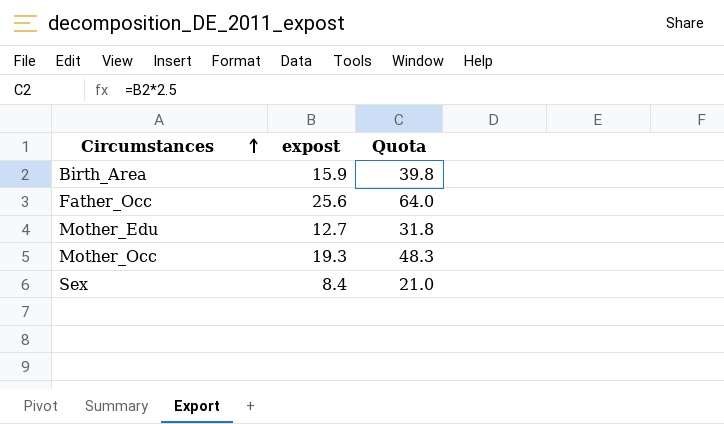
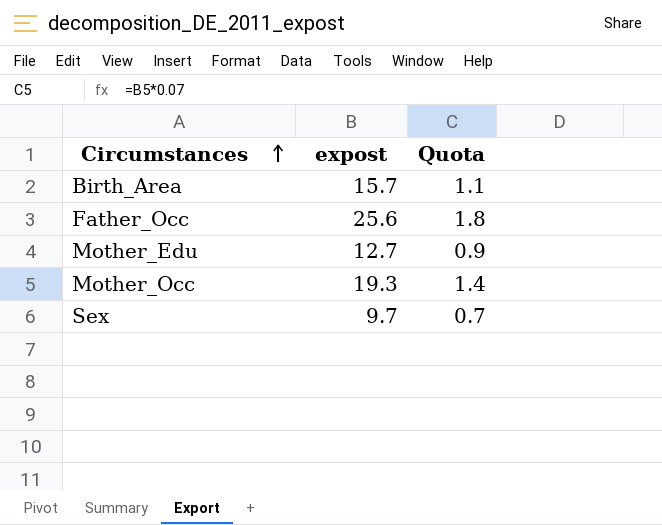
column Quota | formula: [expost] * 2.5 -> [expost] * 0.07
Birth_Area | expost: 15.9 -> 15.7
Sex | expost: 8.4 -> 9.7

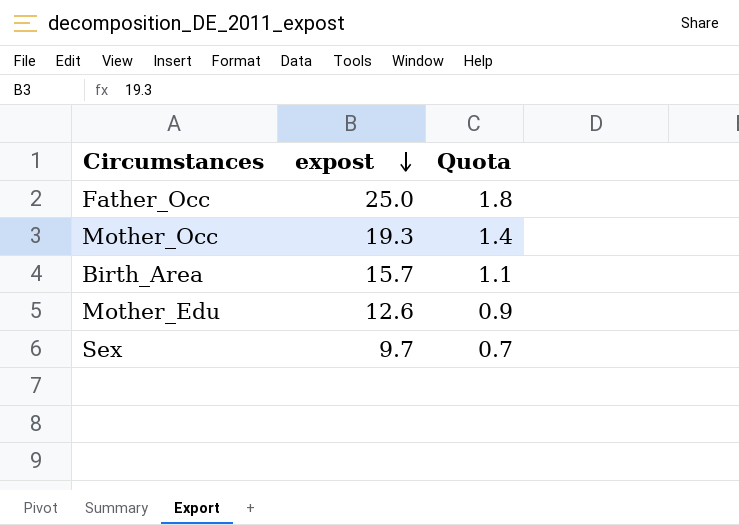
row order: Circumstances ascending -> expost descending
Father_Occ | expost: 25.6 -> 25.0
Mother_Edu | expost: 12.7 -> 12.6

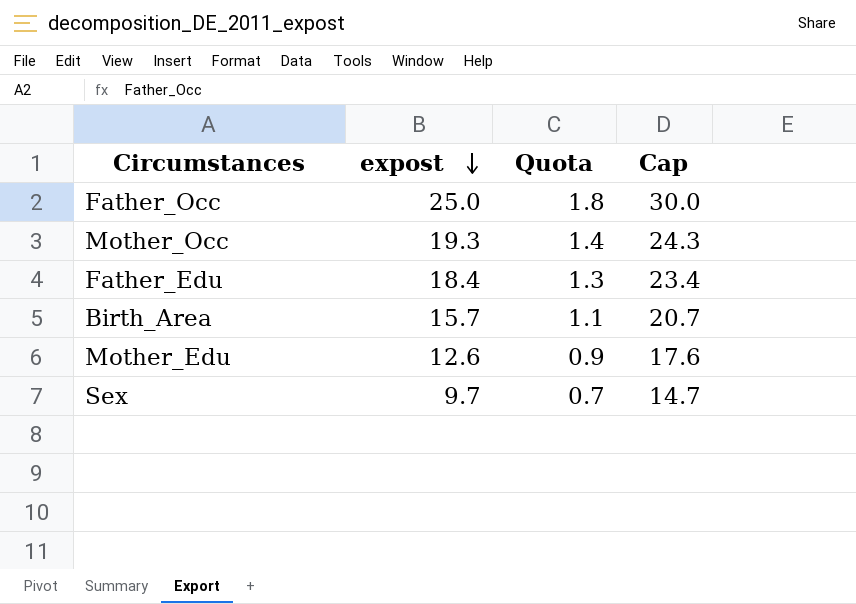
column Cap | formula: none -> [expost] + 5
row Father_Edu: none -> 18.4 | 1.3 | 23.4

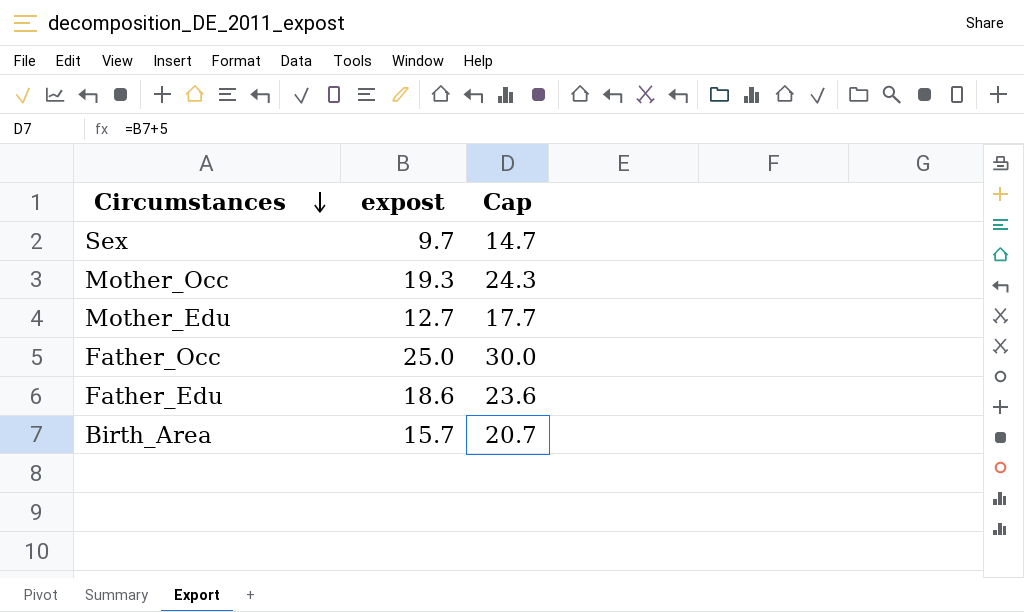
row order: expost descending -> Circumstances descending
column Quota | formula: [expost] * 0.07 -> none
Mother_Edu | expost: 12.6 -> 12.7
Mother_Edu | Cap: 17.6 -> 17.7
Father_Edu | expost: 18.4 -> 18.6
Father_Edu | Cap: 23.4 -> 23.6

